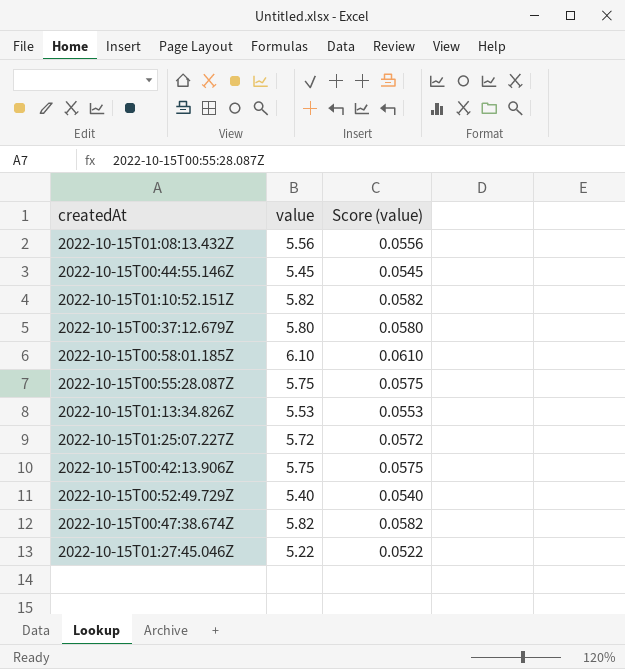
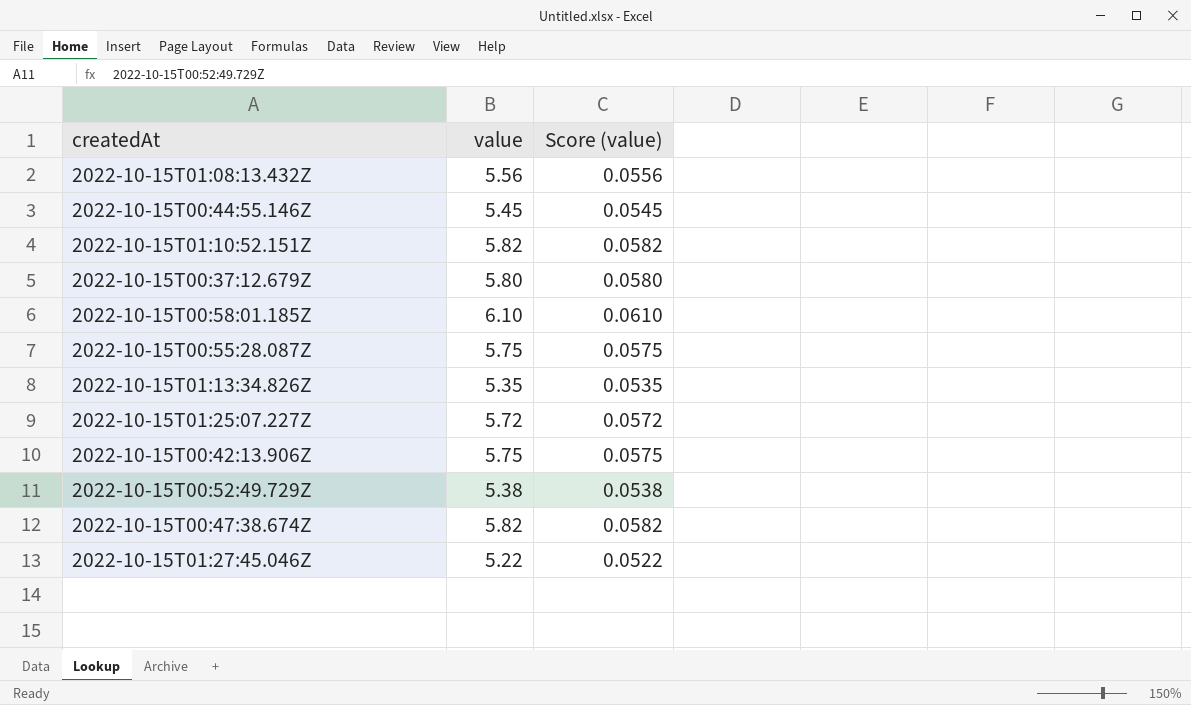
2022-10-15T01:13:34.826Z | value: 5.53 -> 5.35
2022-10-15T01:13:34.826Z | Score (value): 0.0553 -> 0.0535
2022-10-15T00:52:49.729Z | value: 5.40 -> 5.38
2022-10-15T00:52:49.729Z | Score (value): 0.0540 -> 0.0538

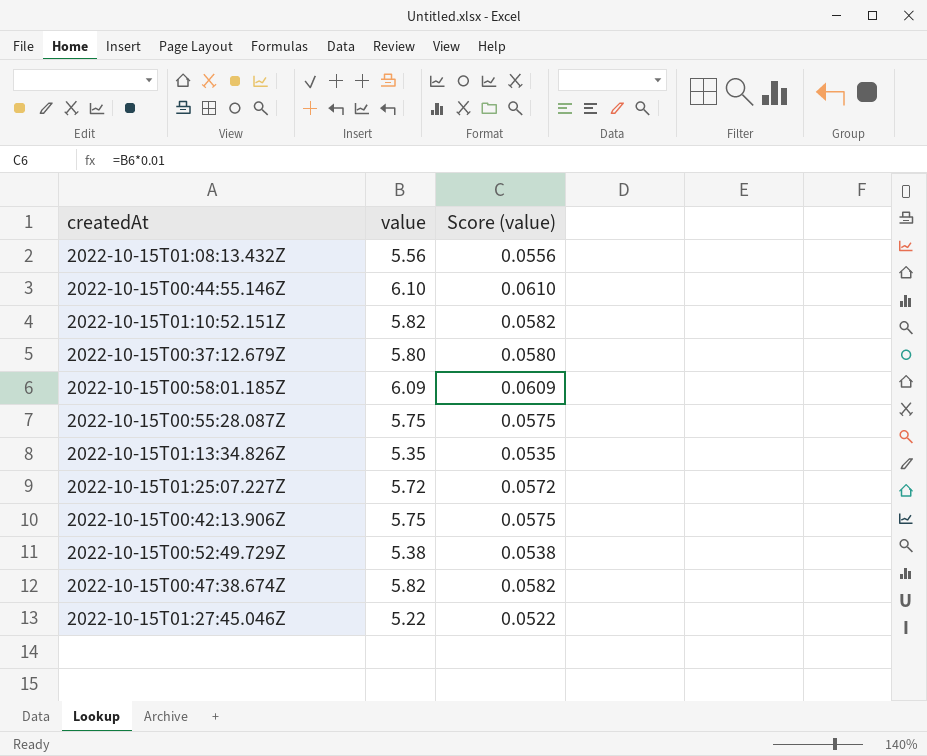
2022-10-15T00:44:55.146Z | value: 5.45 -> 6.10
2022-10-15T00:44:55.146Z | Score (value): 0.0545 -> 0.0610
2022-10-15T00:58:01.185Z | value: 6.10 -> 6.09
2022-10-15T00:58:01.185Z | Score (value): 0.0610 -> 0.0609

